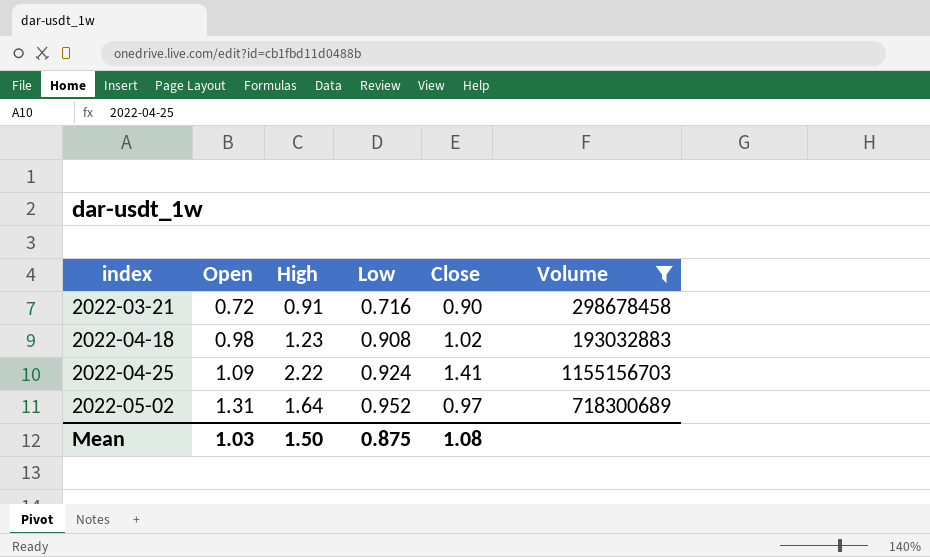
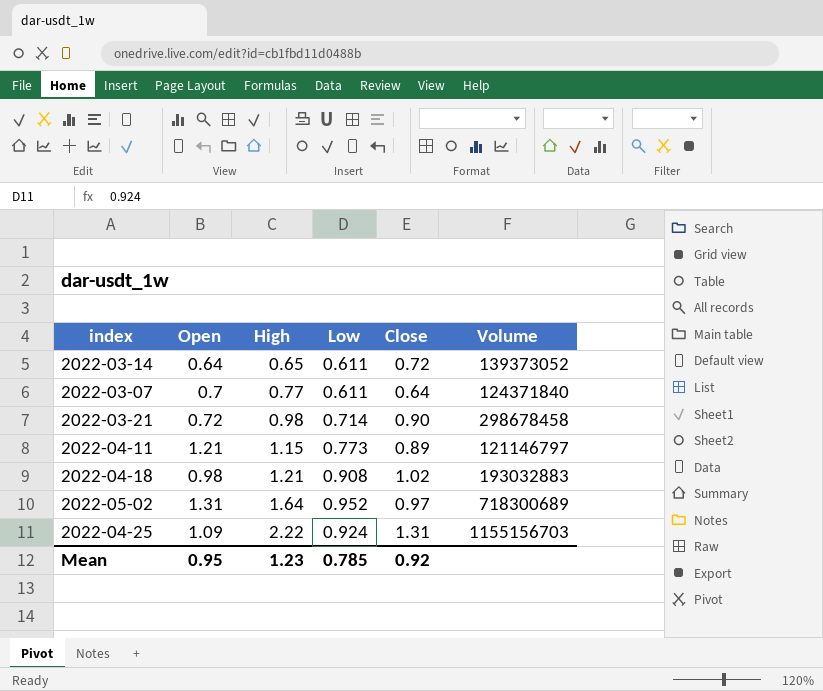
filter: Volume >= 193032883 -> none
row order: index ascending -> High ascending
2022-03-21 | High: 0.91 -> 0.98
2022-03-21 | Low: 0.716 -> 0.714
2022-04-18 | High: 1.23 -> 1.21
2022-04-25 | Close: 1.41 -> 1.31
Mean | Open: 1.03 -> 0.95
Mean | High: 1.50 -> 1.23
Mean | Low: 0.875 -> 0.785
Mean | Close: 1.08 -> 0.92

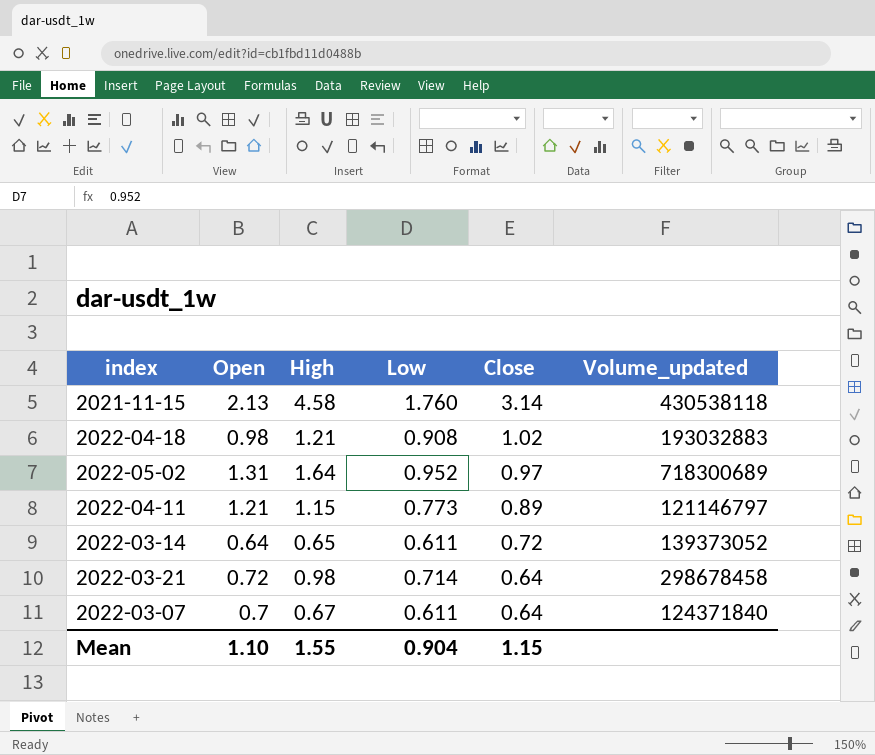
row order: High ascending -> Close descending
column name: Volume -> Volume_updated
row 2022-04-25: 1.09 | 2.22 | 0.924 | 1.31 | 1155156703 -> none
row 2021-11-15: none -> 2.13 | 4.58 | 1.760 | 3.14 | 430538118
2022-03-21 | Close: 0.90 -> 0.64
2022-03-07 | High: 0.77 -> 0.67
Mean | Open: 0.95 -> 1.10
Mean | High: 1.23 -> 1.55
Mean | Low: 0.785 -> 0.904
Mean | Close: 0.92 -> 1.15

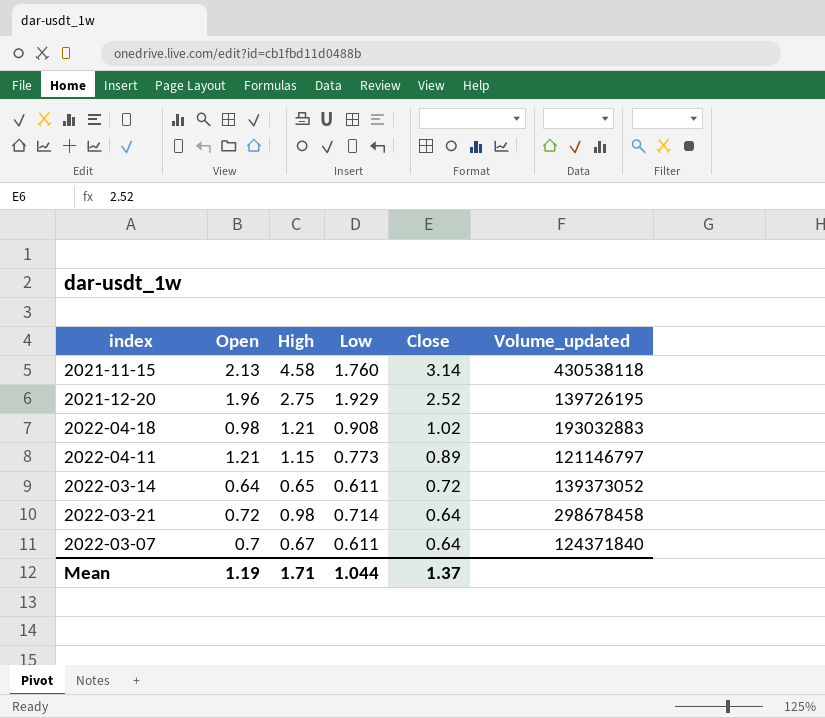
row 2022-05-02: 1.31 | 1.64 | 0.952 | 0.97 | 718300689 -> none
row 2021-12-20: none -> 1.96 | 2.75 | 1.929 | 2.52 | 139726195
Mean | Open: 1.10 -> 1.19
Mean | High: 1.55 -> 1.71
Mean | Low: 0.904 -> 1.044
Mean | Close: 1.15 -> 1.37

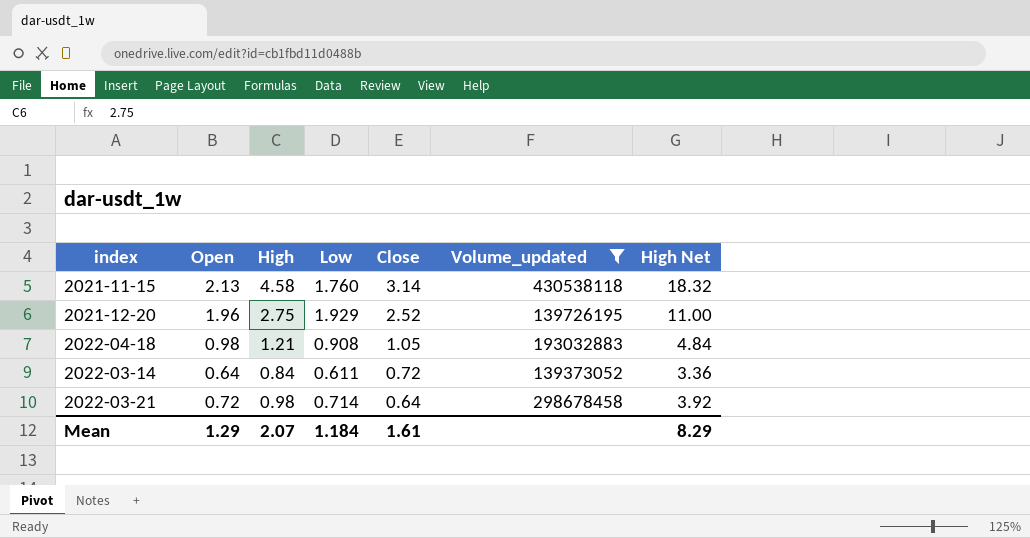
filter: none -> Volume_updated >= 139373052
column High Net | formula: none -> [High] * 4
2022-04-18 | Close: 1.02 -> 1.05
2022-03-14 | High: 0.65 -> 0.84
Mean | Open: 1.19 -> 1.29
Mean | High: 1.71 -> 2.07
Mean | Low: 1.044 -> 1.184
Mean | Close: 1.37 -> 1.61

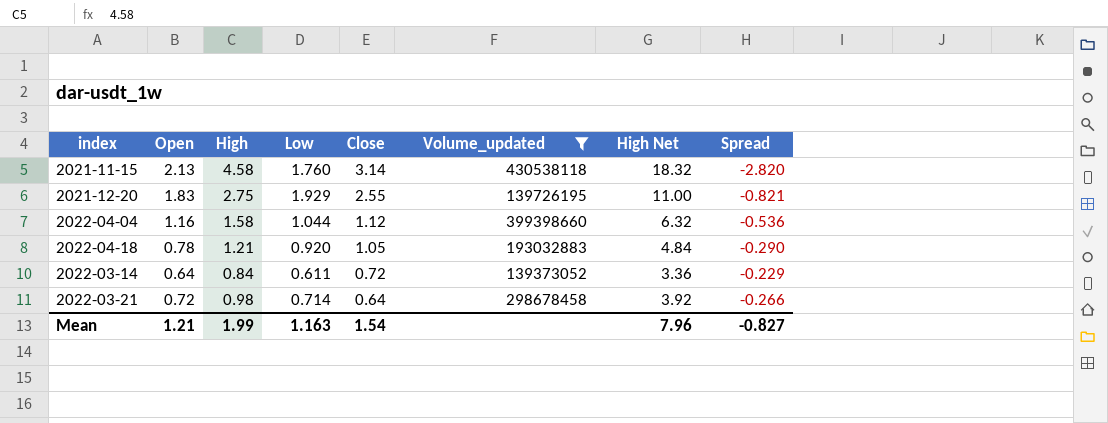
column Spread | formula: none -> [Low] - [High]
2021-12-20 | Open: 1.96 -> 1.83
2021-12-20 | Close: 2.52 -> 2.55
row 2022-04-04: none -> 1.16 | 1.58 | 1.044 | 1.12 | 399398660 | 6.32 | -0.536
2022-04-18 | Open: 0.98 -> 0.78
2022-04-18 | Low: 0.908 -> 0.920
Mean | Open: 1.29 -> 1.21
Mean | High: 2.07 -> 1.99
Mean | Low: 1.184 -> 1.163
Mean | Close: 1.61 -> 1.54
Mean | High Net: 8.29 -> 7.96

